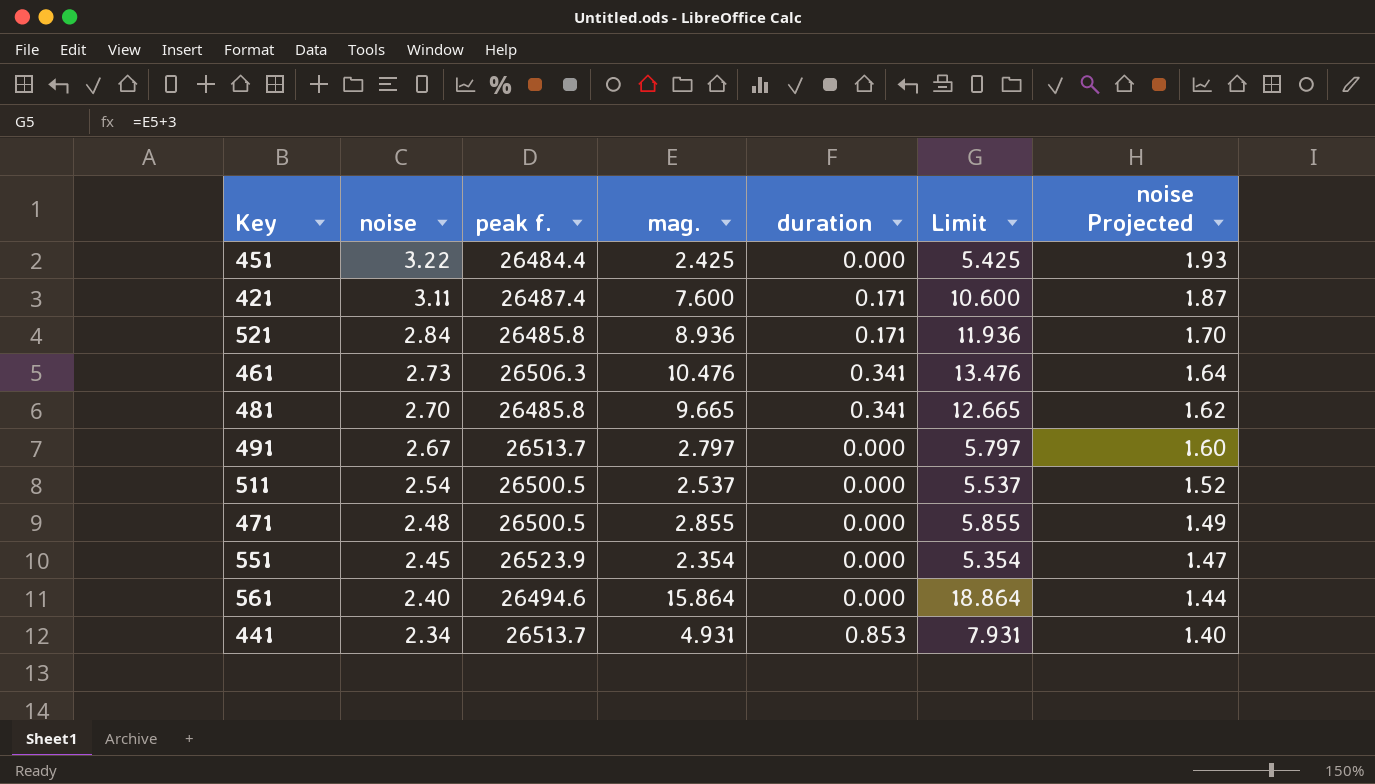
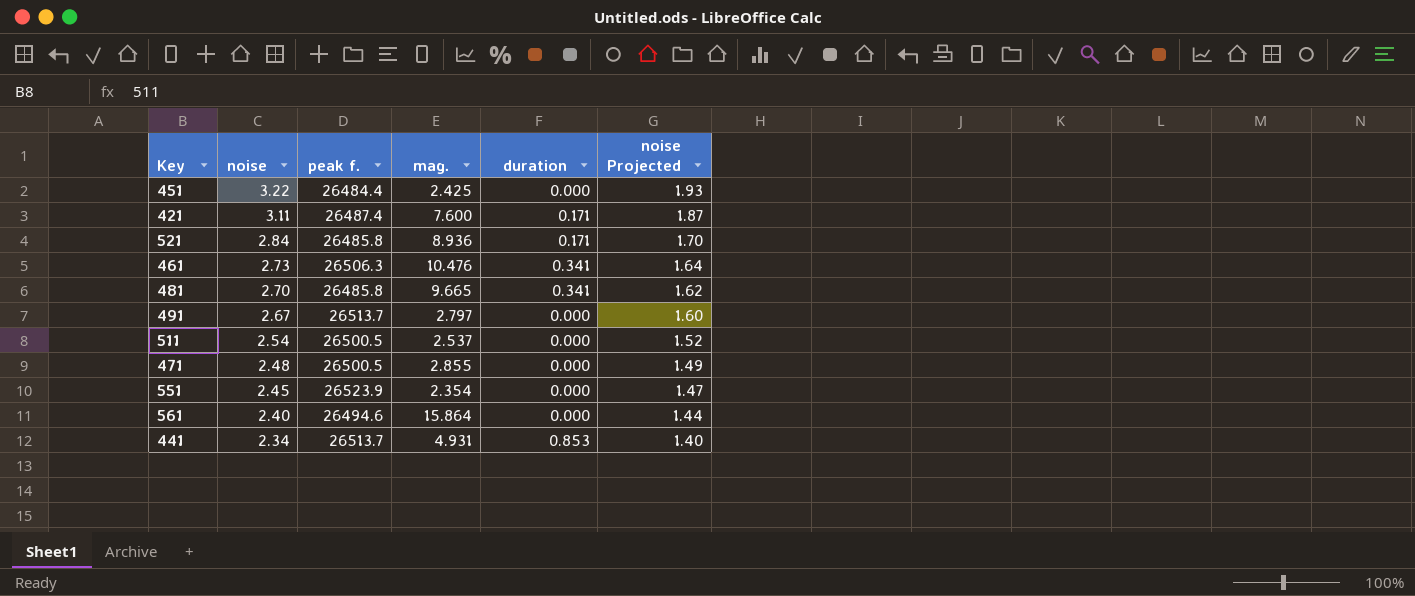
column Limit | formula: [mag.] + 3 -> none

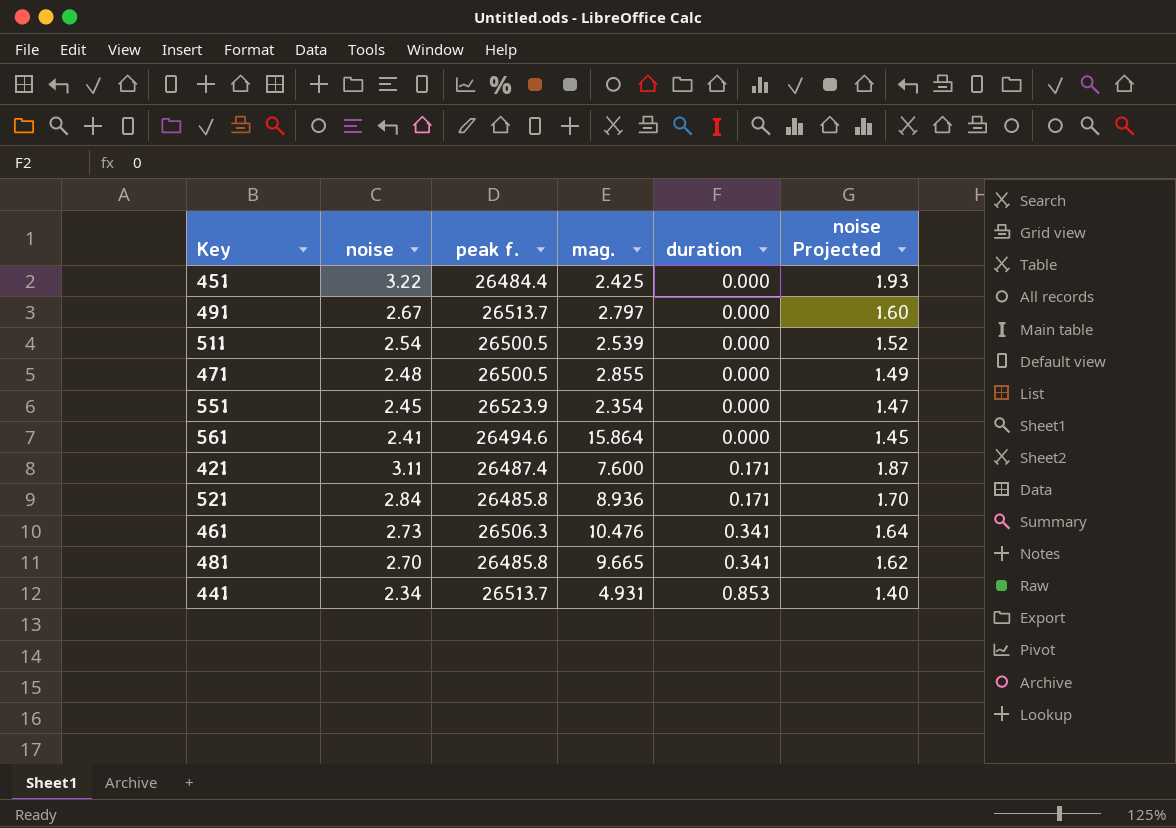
row order: noise descending -> duration ascending
511 | mag.: 2.537 -> 2.539
561 | noise: 2.40 -> 2.41
561 | noise Projected: 1.44 -> 1.45

